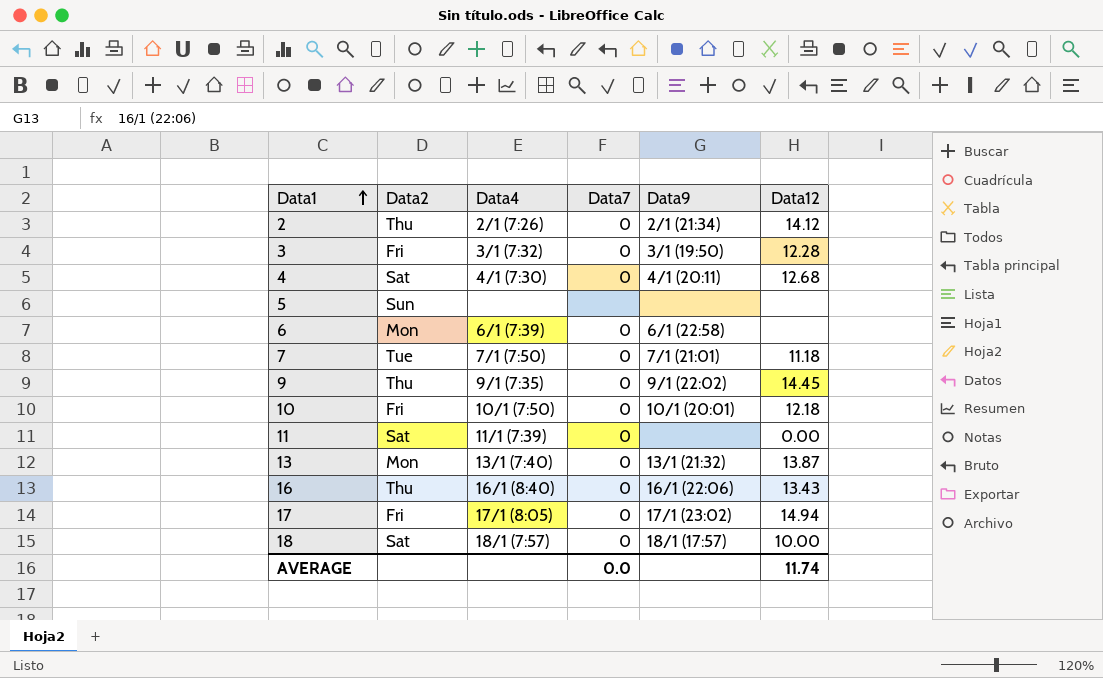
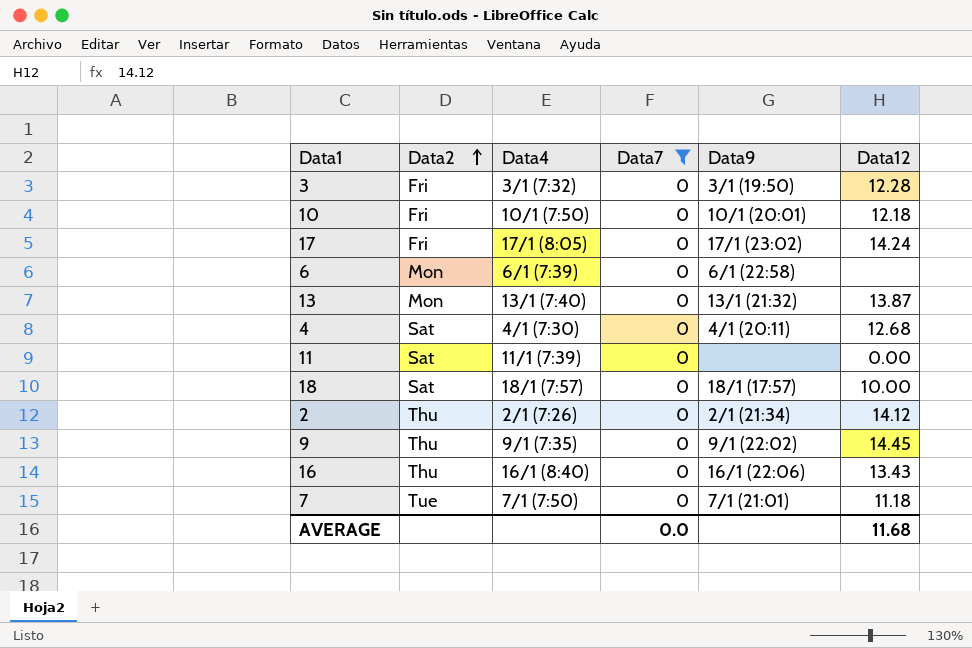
filter: none -> Data7 = 0
row order: Data1 ascending -> Data2 ascending
17 | Data12: 14.94 -> 14.24
AVERAGE | Data12: 11.74 -> 11.68

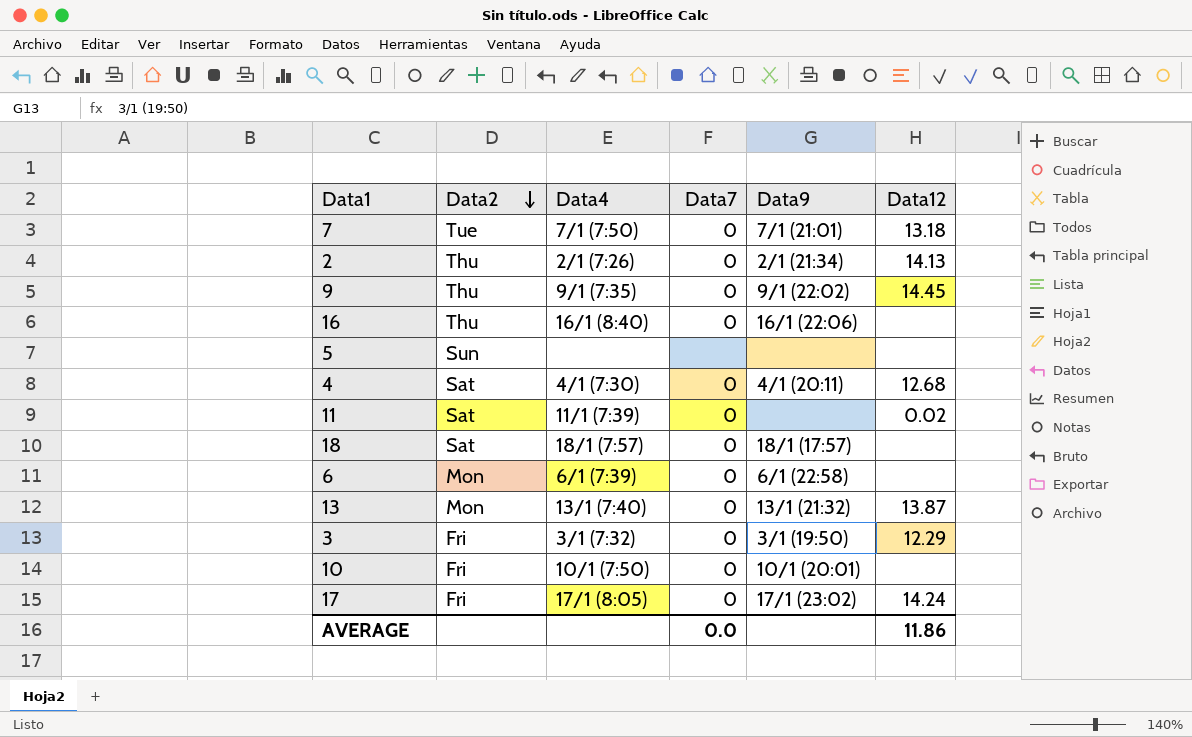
filter: Data7 = 0 -> none
row order: Data2 ascending -> Data2 descending
7 | Data12: 11.18 -> 13.18
2 | Data12: 14.12 -> 14.13
16 | Data12: 13.43 -> none
11 | Data12: 0.00 -> 0.02
18 | Data12: 10.00 -> none
3 | Data12: 12.28 -> 12.29
10 | Data12: 12.18 -> none
AVERAGE | Data12: 11.68 -> 11.86

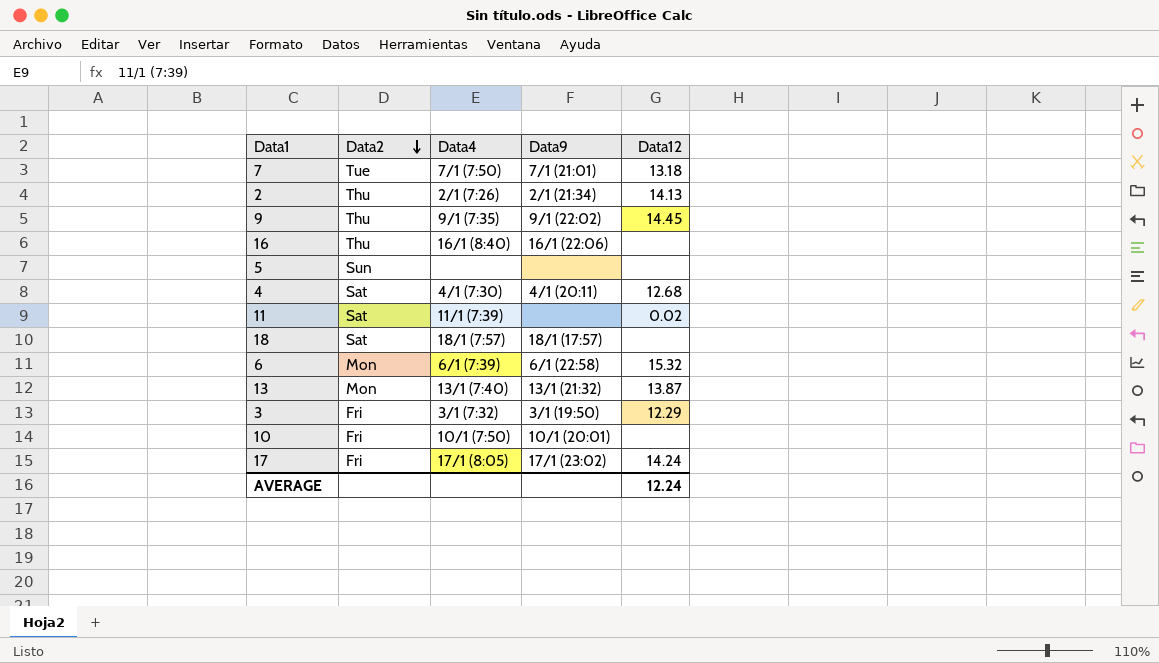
column Data7 | position: 4 -> none
6 | Data12: none -> 15.32
AVERAGE | Data12: 11.86 -> 12.24

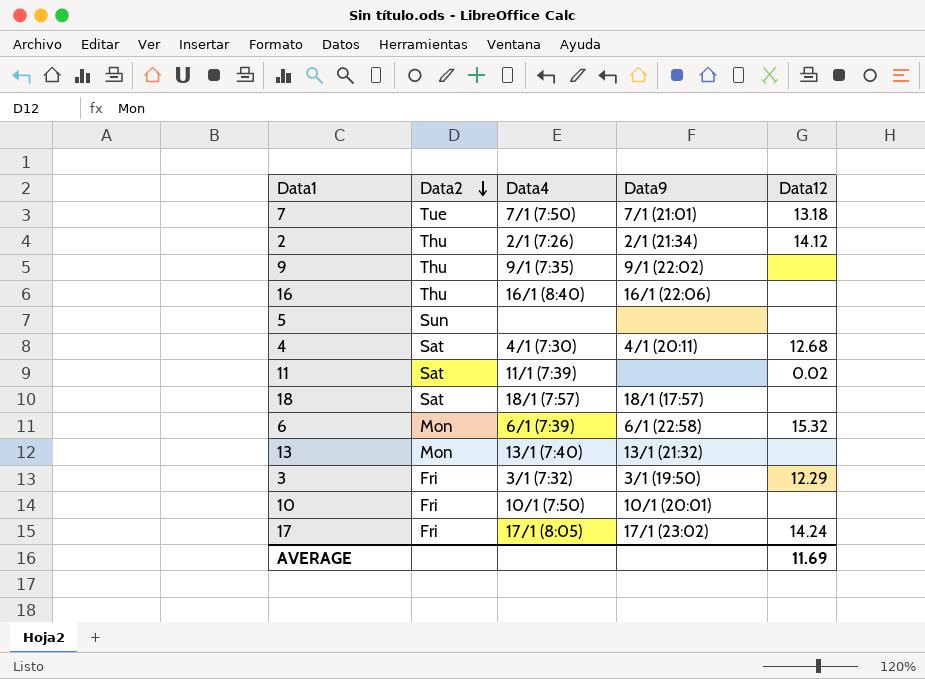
2 | Data12: 14.13 -> 14.12
9 | Data12: 14.45 -> none
13 | Data12: 13.87 -> none
AVERAGE | Data12: 12.24 -> 11.69

